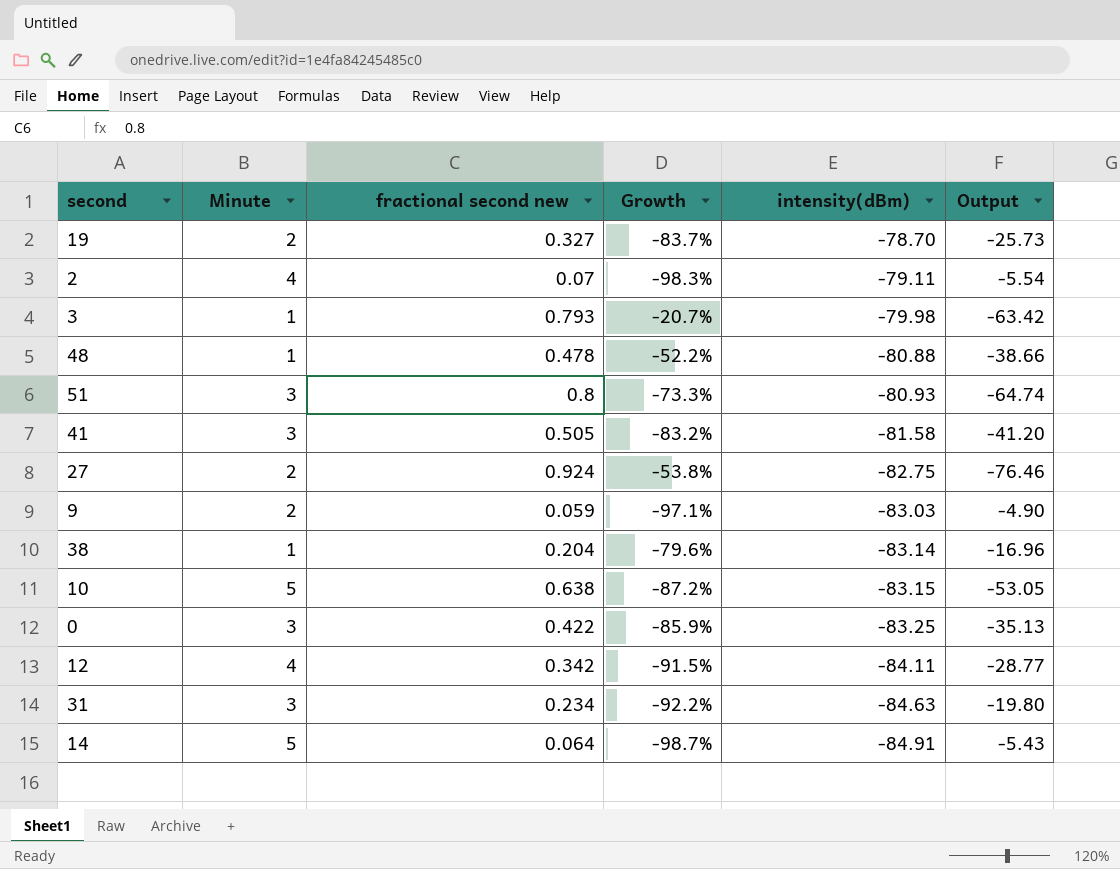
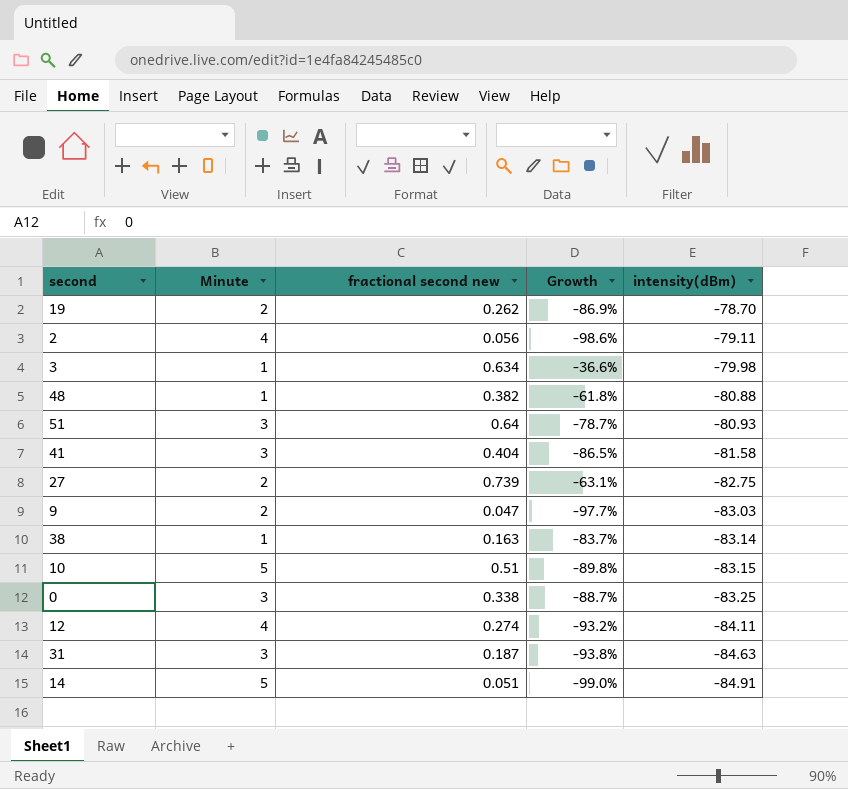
column Output | formula: [fractional second new] * [intensity(dBm)] -> none
19 | fractional second new: 0.327 -> 0.262
19 | Growth: -83.7% -> -86.9%
2 | fractional second new: 0.07 -> 0.056
2 | Growth: -98.3% -> -98.6%
3 | fractional second new: 0.793 -> 0.634
3 | Growth: -20.7% -> -36.6%
48 | fractional second new: 0.478 -> 0.382
48 | Growth: -52.2% -> -61.8%
51 | fractional second new: 0.8 -> 0.64
51 | Growth: -73.3% -> -78.7%
41 | fractional second new: 0.505 -> 0.404
41 | Growth: -83.2% -> -86.5%
27 | fractional second new: 0.924 -> 0.739
27 | Growth: -53.8% -> -63.1%
9 | fractional second new: 0.059 -> 0.047
9 | Growth: -97.1% -> -97.7%
38 | fractional second new: 0.204 -> 0.163
38 | Growth: -79.6% -> -83.7%
10 | fractional second new: 0.638 -> 0.51
10 | Growth: -87.2% -> -89.8%
0 | fractional second new: 0.422 -> 0.338
0 | Growth: -85.9% -> -88.7%
12 | fractional second new: 0.342 -> 0.274
12 | Growth: -91.5% -> -93.2%
31 | fractional second new: 0.234 -> 0.187
31 | Growth: -92.2% -> -93.8%
14 | fractional second new: 0.064 -> 0.051
14 | Growth: -98.7% -> -99.0%

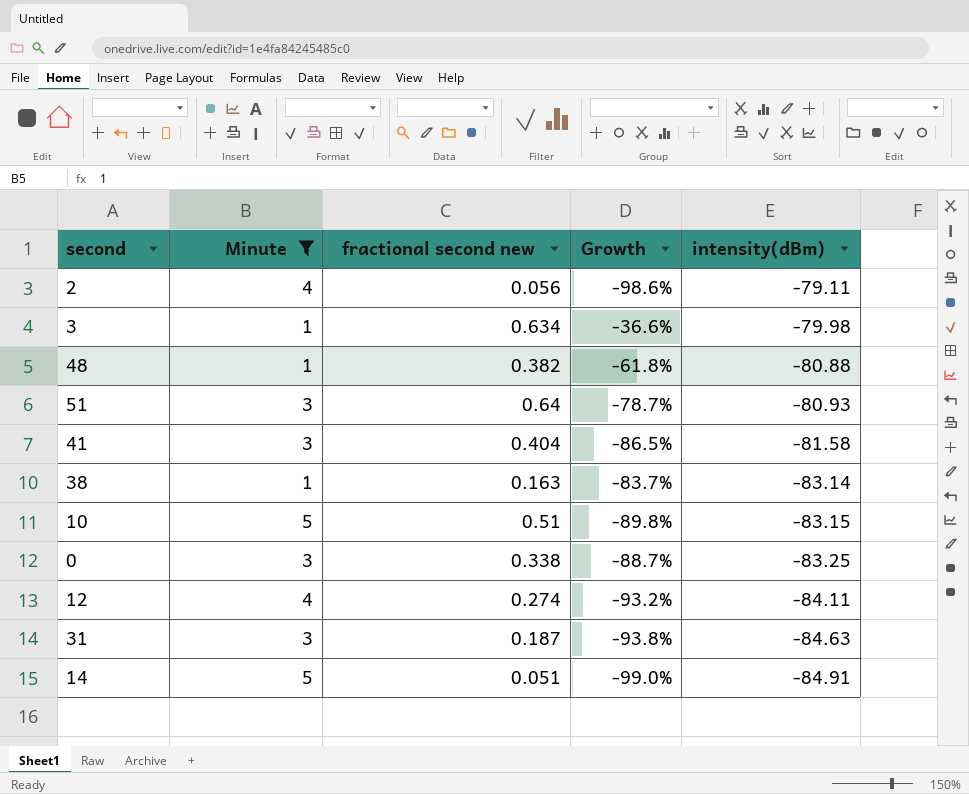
filter: none -> Minute != 2

